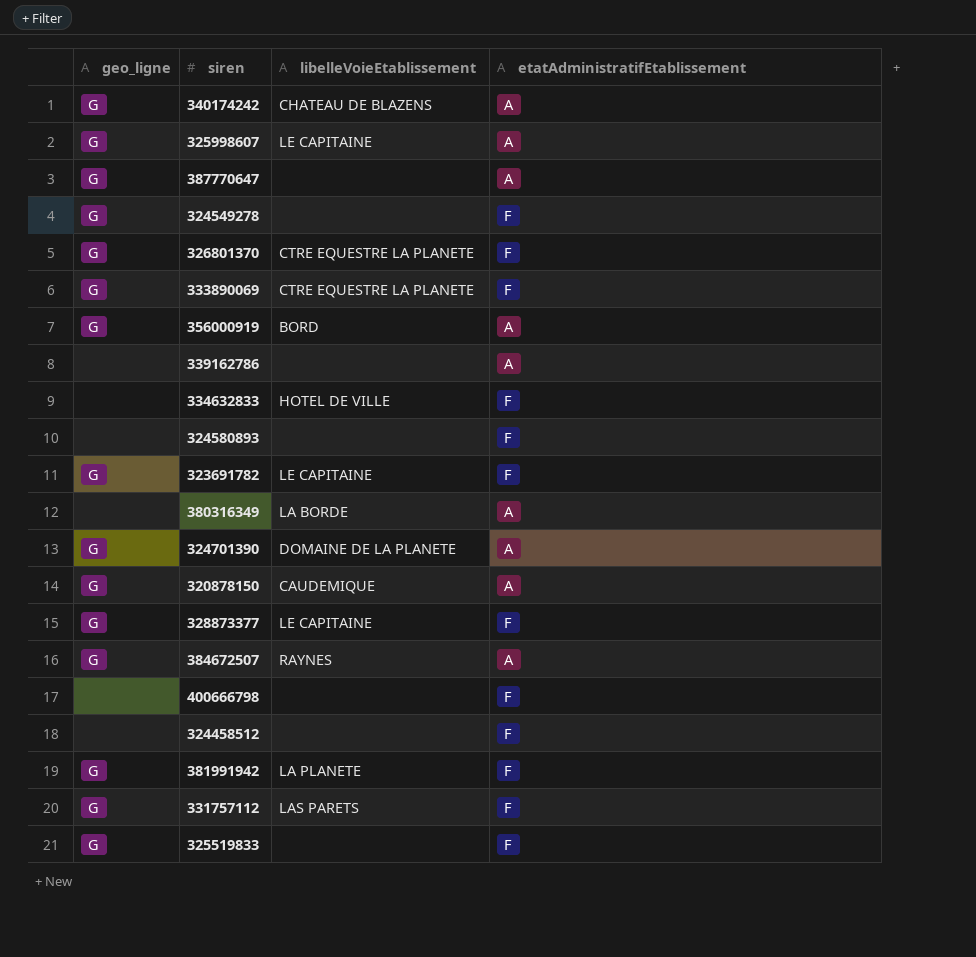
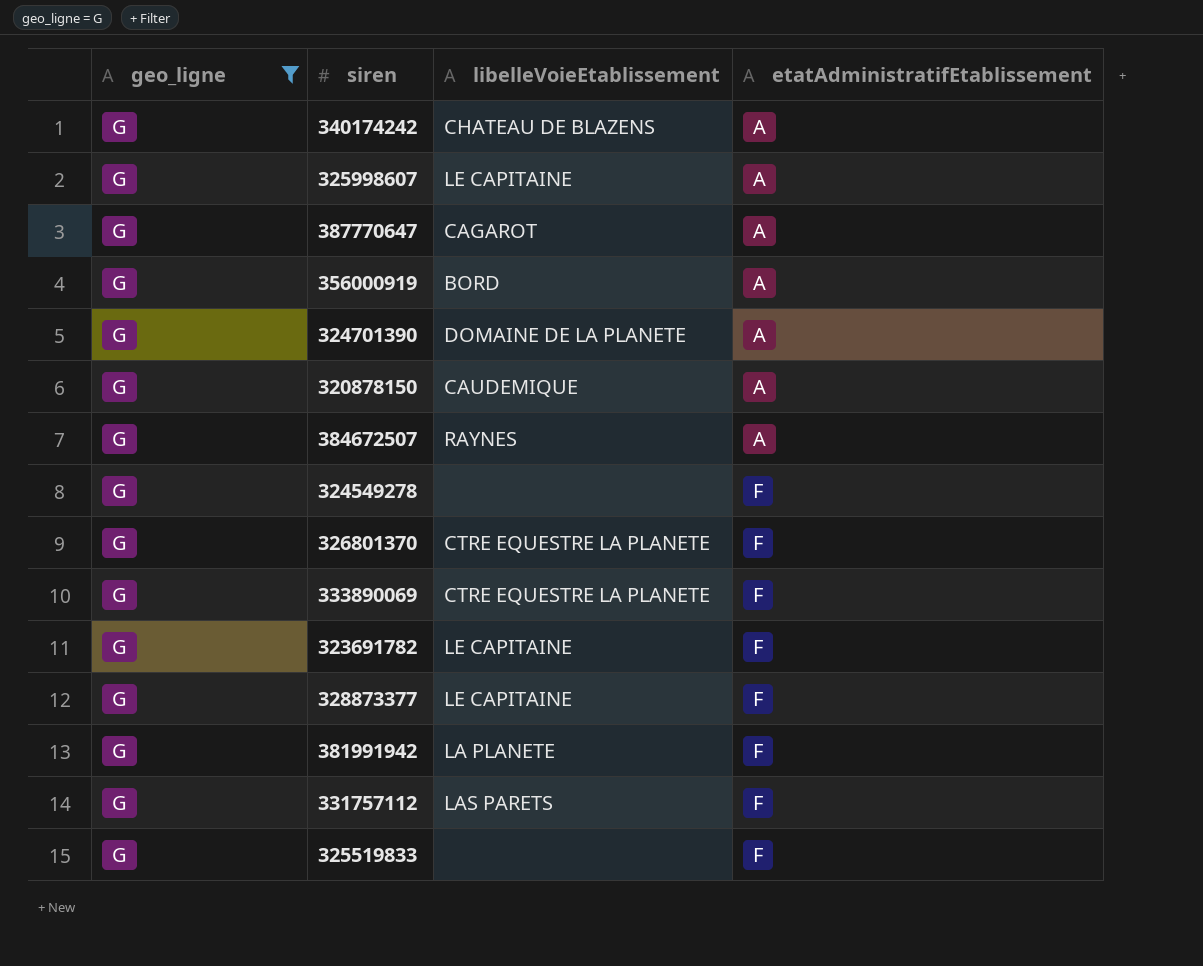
filter: none -> geo_ligne = G
row order: none -> etatAdministratifEtablissement ascending
387770647 | libelleVoieEtablissement: none -> CAGAROT

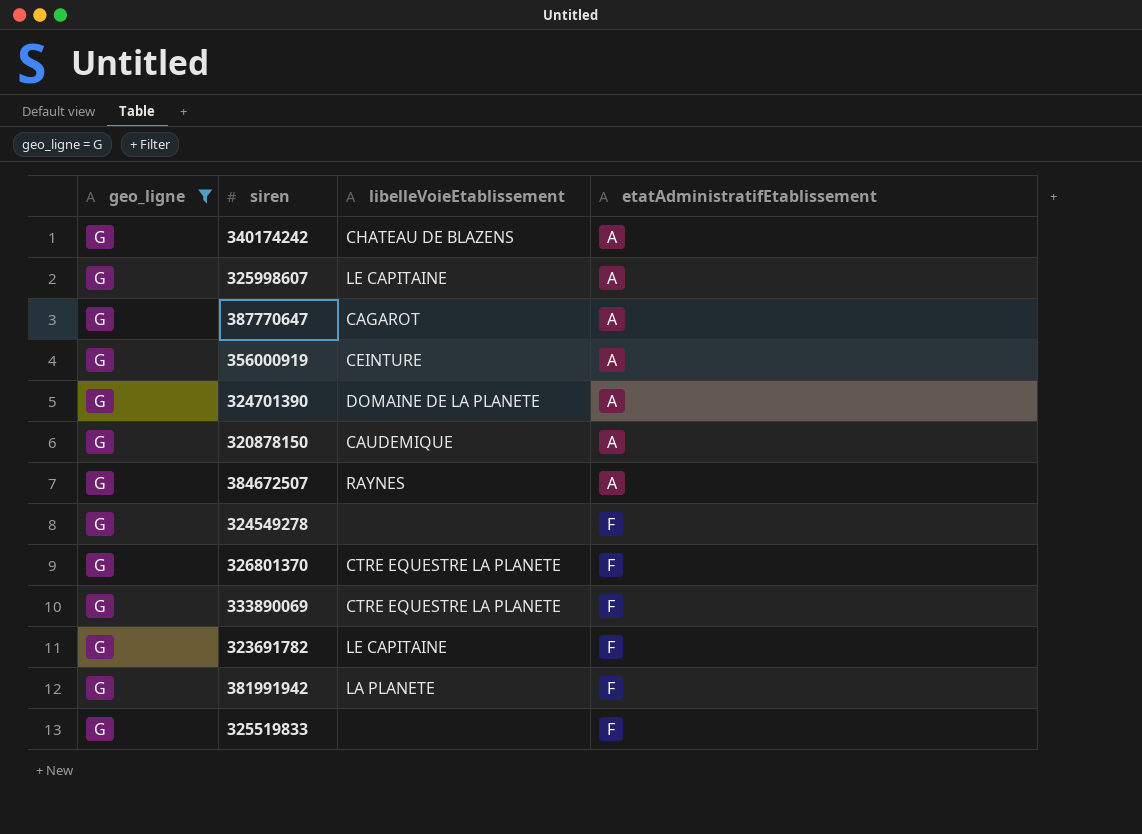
row 328873377: G | LE CAPITAINE | F -> none
row 331757112: G | LAS PARETS | F -> none
356000919 | libelleVoieEtablissement: BORD -> CEINTURE

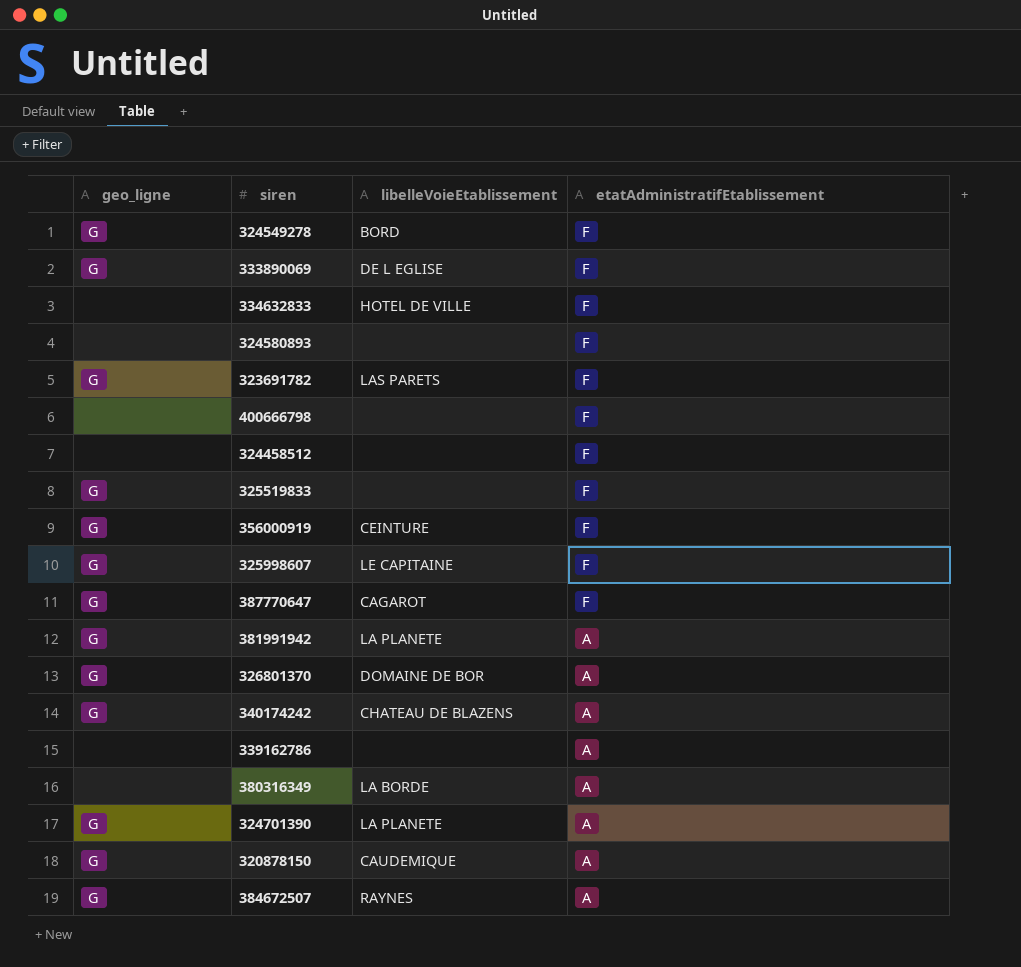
filter: geo_ligne = G -> none
row order: etatAdministratifEtablissement ascending -> etatAdministratifEtablissement descending
324549278 | libelleVoieEtablissement: none -> BORD
333890069 | libelleVoieEtablissement: CTRE EQUESTRE LA PLANETE -> DE L EGLISE
323691782 | libelleVoieEtablissement: LE CAPITAINE -> LAS PARETS
356000919 | etatAdministratifEtablissement: A -> F
325998607 | etatAdministratifEtablissement: A -> F
387770647 | etatAdministratifEtablissement: A -> F
381991942 | etatAdministratifEtablissement: F -> A
326801370 | libelleVoieEtablissement: CTRE EQUESTRE LA PLANETE -> DOMAINE DE BOR
326801370 | etatAdministratifEtablissement: F -> A
324701390 | libelleVoieEtablissement: DOMAINE DE LA PLANETE -> LA PLANETE

